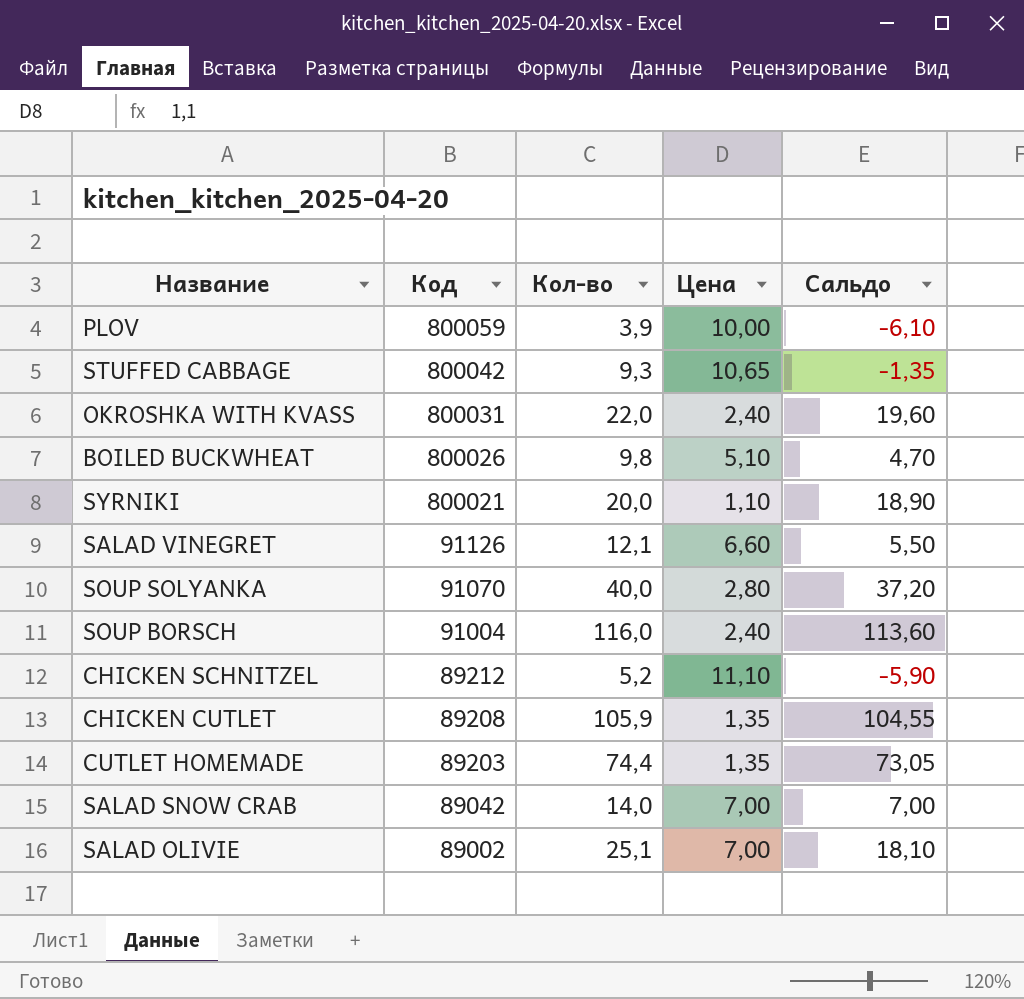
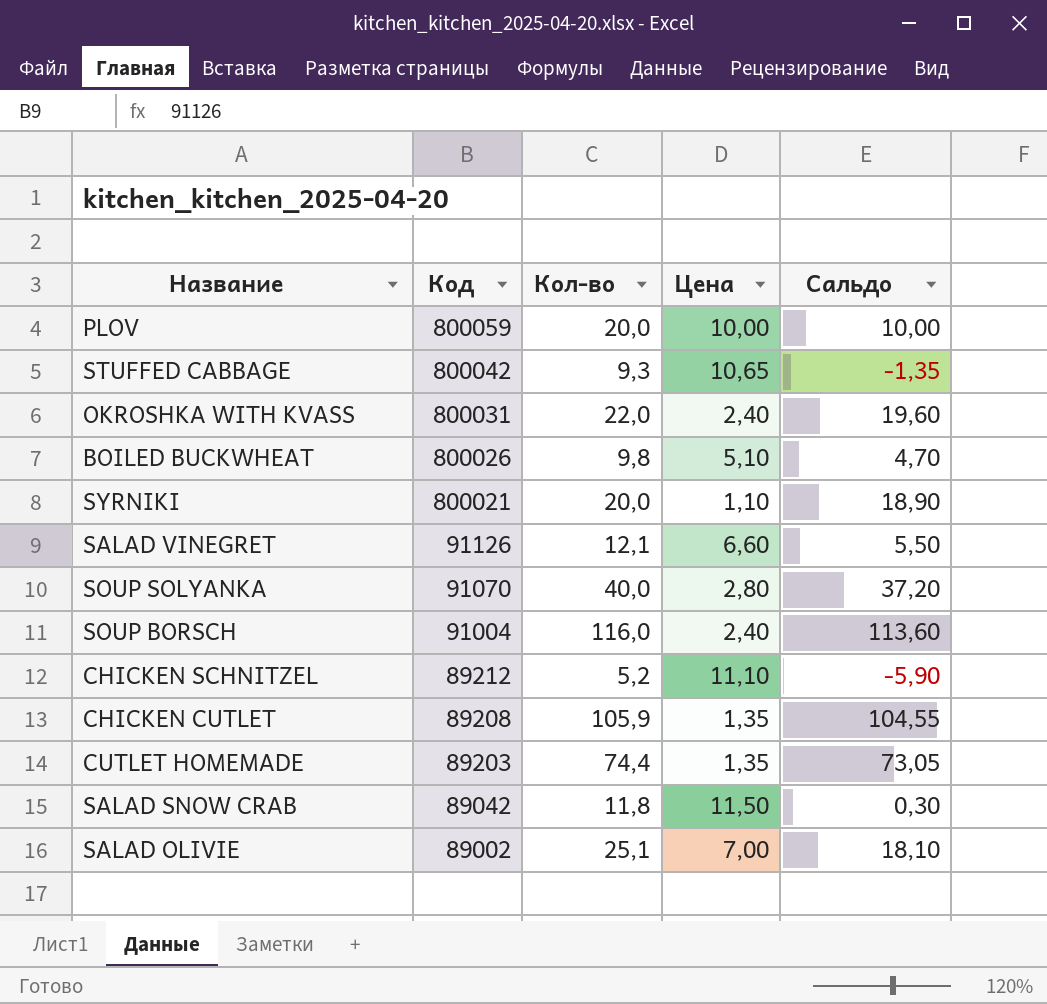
PLOV | Кол-во: 3,9 -> 20,0
PLOV | Сальдо: -6,10 -> 10,00
SALAD SNOW CRAB | Кол-во: 14,0 -> 11,8
SALAD SNOW CRAB | Цена: 7,00 -> 11,50
SALAD SNOW CRAB | Сальдо: 7,00 -> 0,30

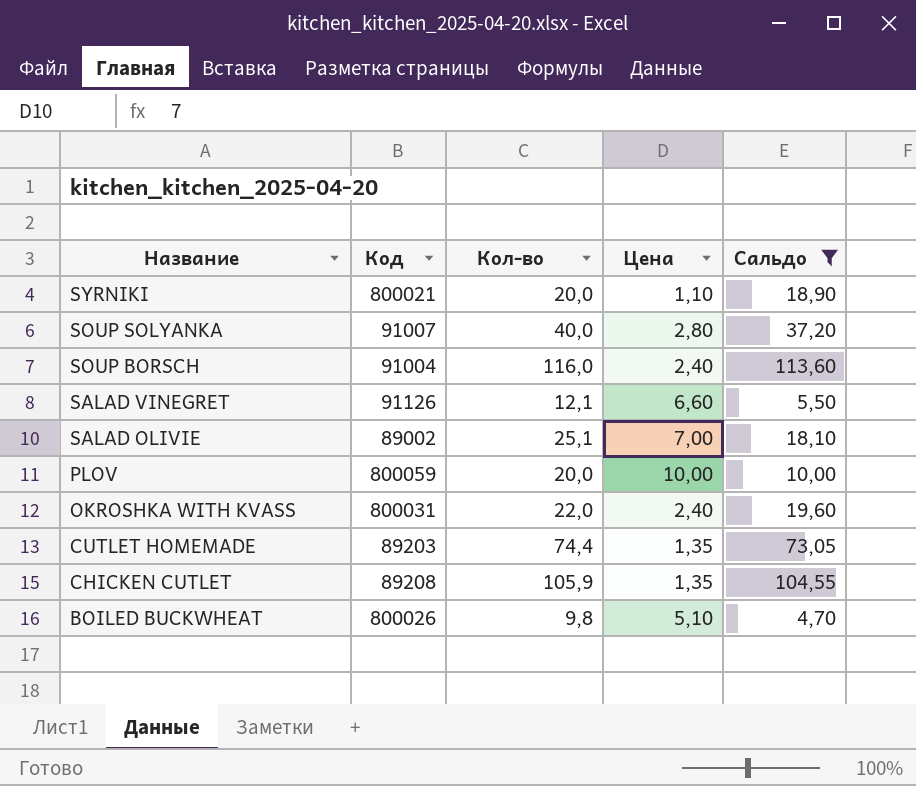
filter: none -> Сальдо >= 4,70
row order: Код descending -> Название descending
SOUP SOLYANKA | Код: 91070 -> 91007

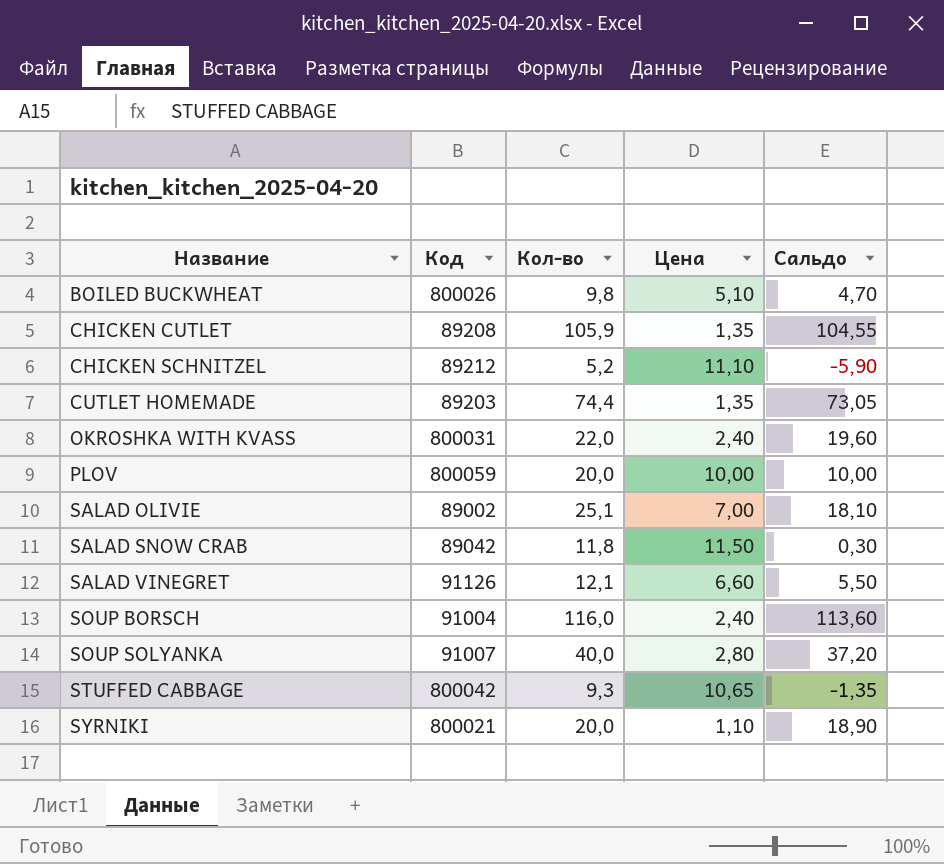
filter: Сальдо >= 4,70 -> none
row order: Название descending -> Название ascending

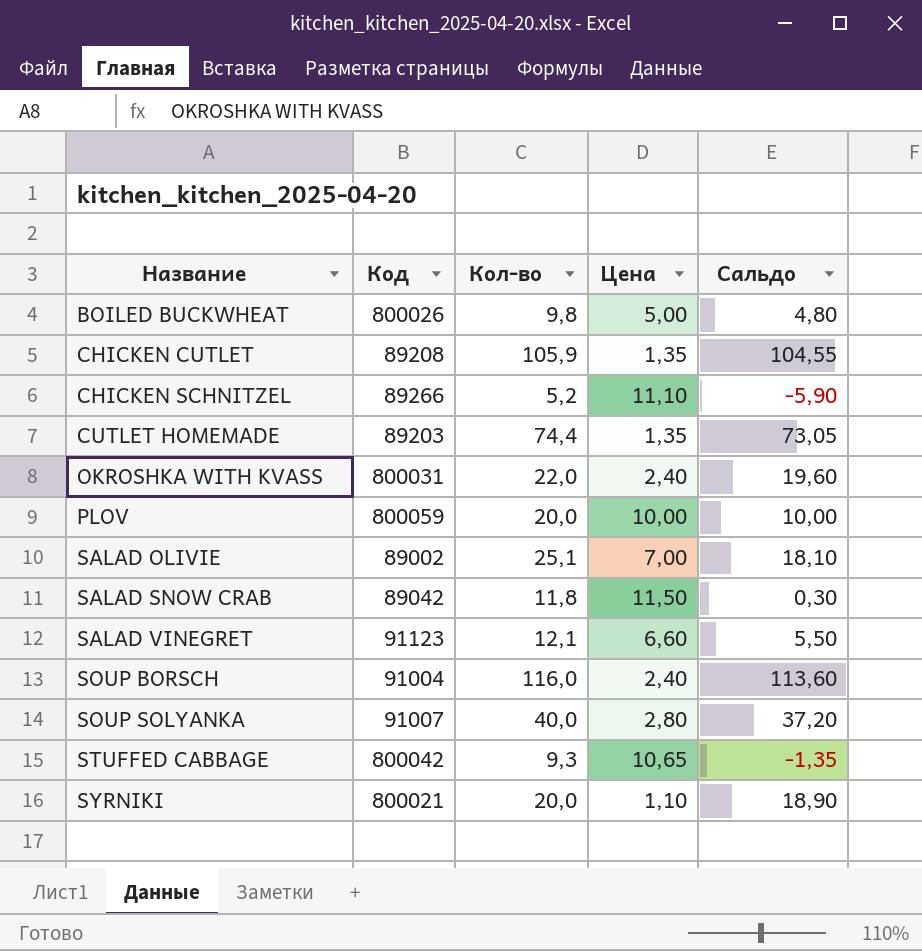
BOILED BUCKWHEAT | Цена: 5,10 -> 5,00
BOILED BUCKWHEAT | Сальдо: 4,70 -> 4,80
CHICKEN SCHNITZEL | Код: 89212 -> 89266
SALAD VINEGRET | Код: 91126 -> 91123

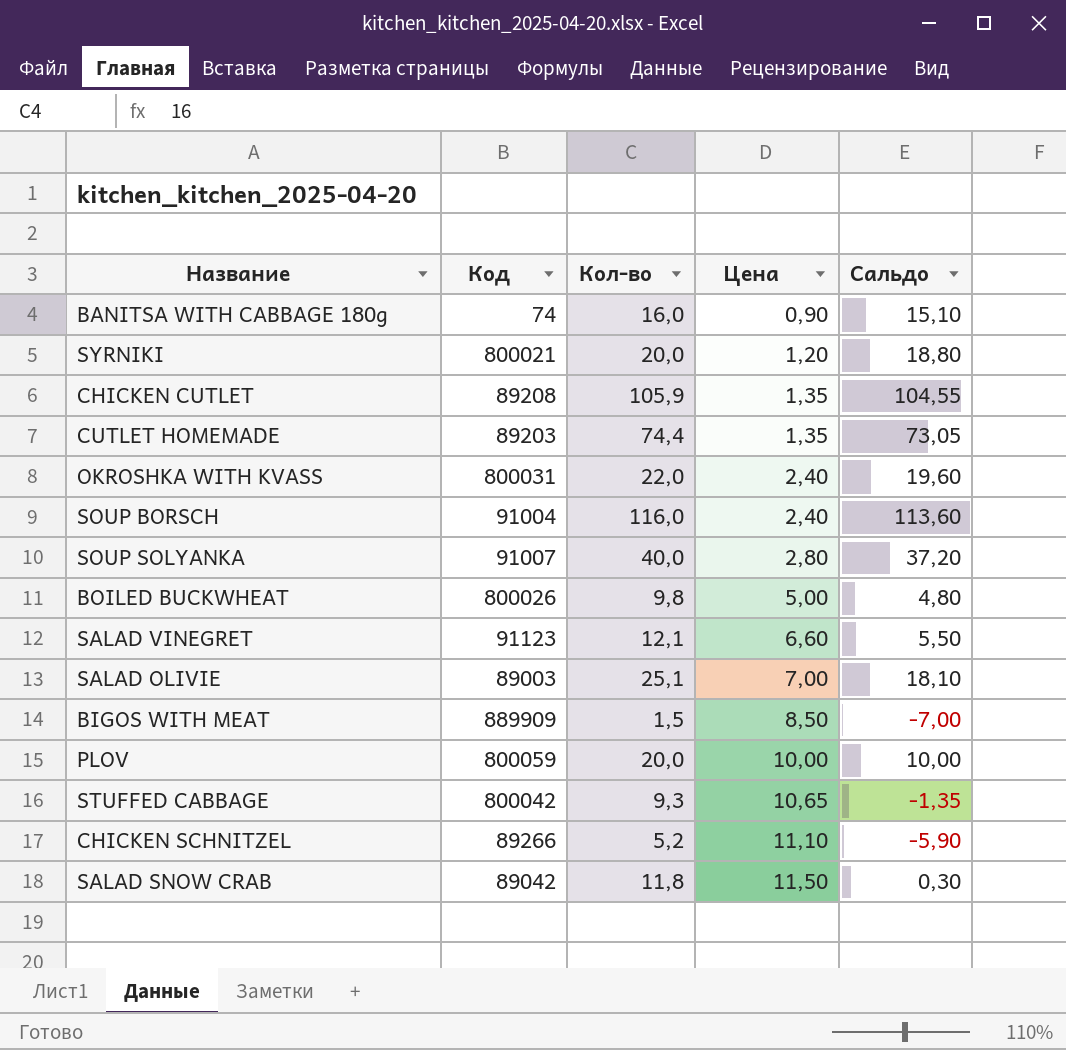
row order: Название ascending -> Цена ascending
row BANITSA WITH CABBAGE 180g: none -> 74 | 16,0 | 0,90 | 15,10
SYRNIKI | Цена: 1,10 -> 1,20
SYRNIKI | Сальдо: 18,90 -> 18,80
SALAD OLIVIE | Код: 89002 -> 89003
row BIGOS WITH MEAT: none -> 889909 | 1,5 | 8,50 | -7,00

